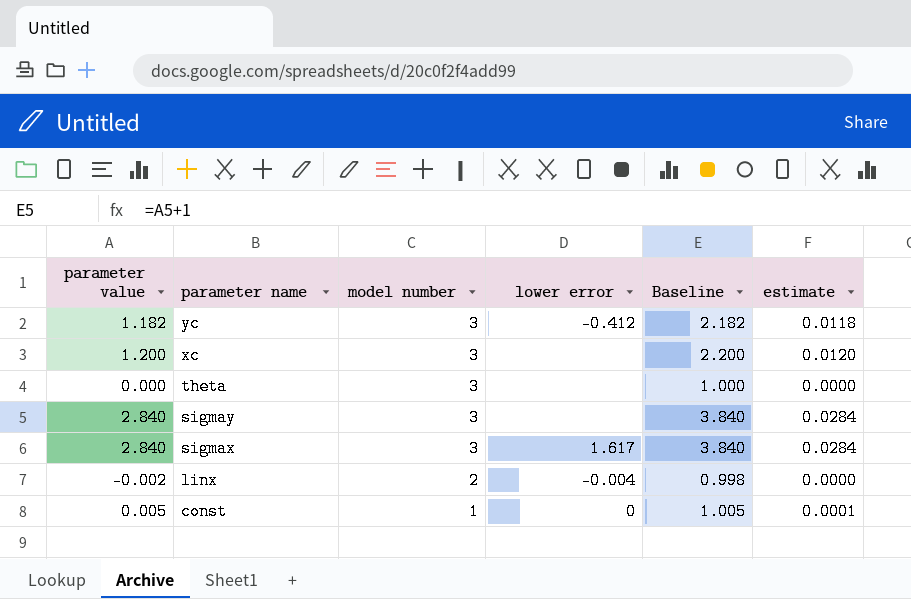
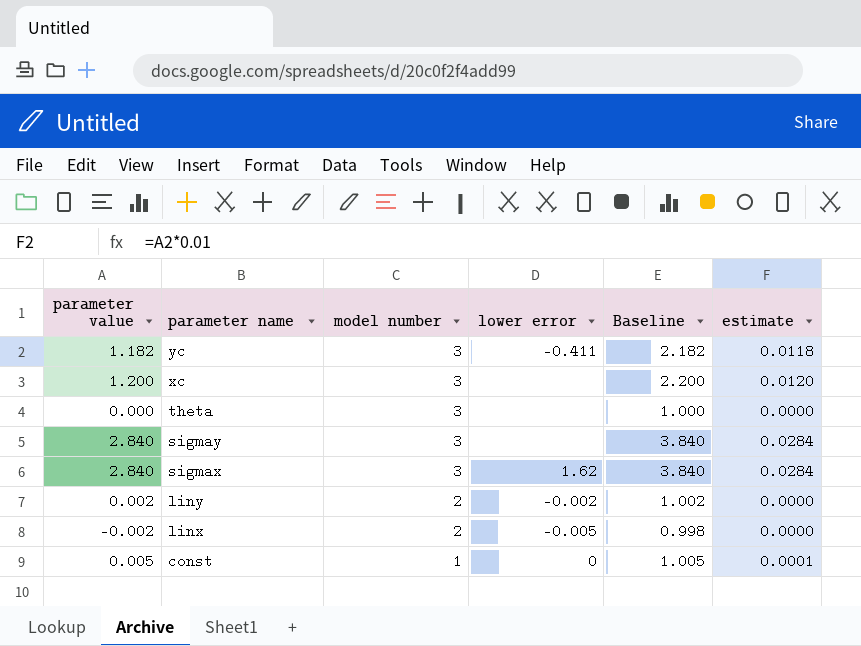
yc | lower error: -0.412 -> -0.411
sigmax | lower error: 1.617 -> 1.62
row liny: none -> 0.002 | 2 | -0.002 | 1.002 | 0.0000
linx | lower error: -0.004 -> -0.005

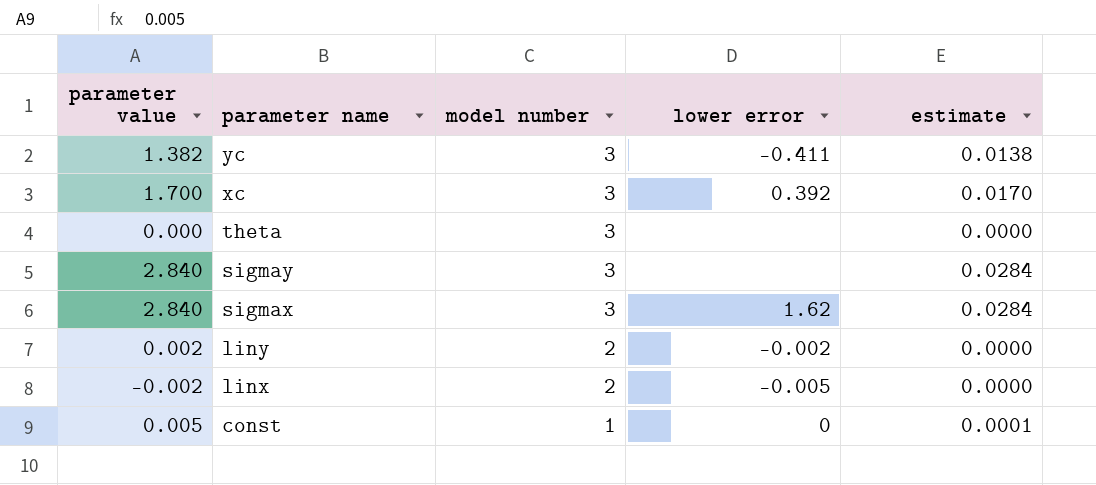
column Baseline | formula: [parameter value] + 1 -> none
yc | parameter value: 1.182 -> 1.382
yc | estimate: 0.0118 -> 0.0138
xc | parameter value: 1.200 -> 1.700
xc | lower error: none -> 0.392
xc | estimate: 0.0120 -> 0.0170

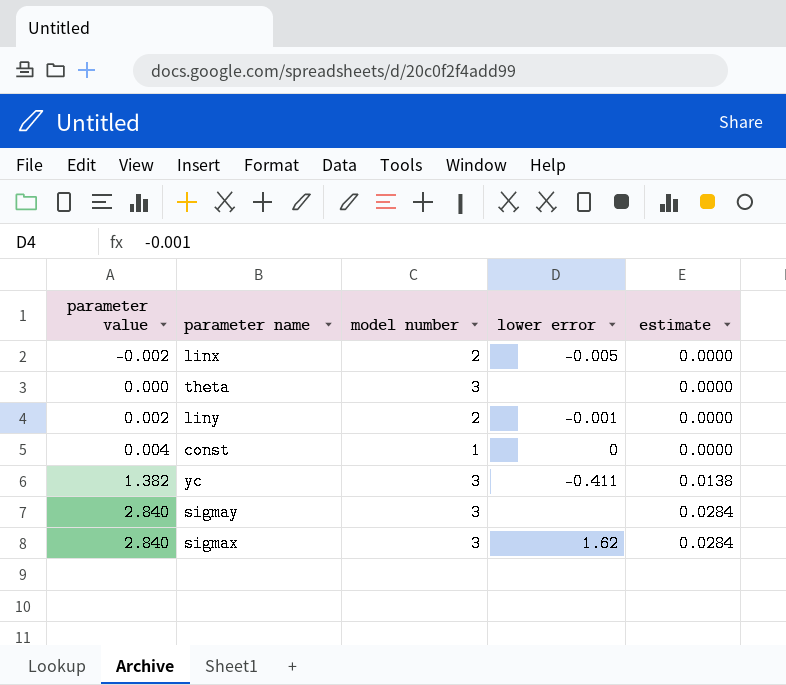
row order: parameter name descending -> parameter value ascending
row xc: 1.700 | 3 | 0.392 | 0.0170 -> none
liny | lower error: -0.002 -> -0.001
const | parameter value: 0.005 -> 0.004
const | estimate: 0.0001 -> 0.0000

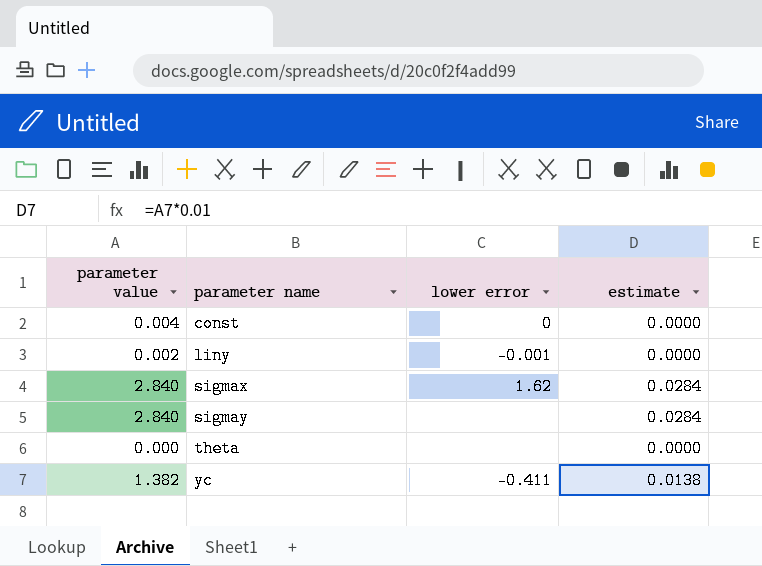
row order: parameter value ascending -> parameter name ascending
column model number | position: 3 -> none
row linx: -0.002 | 2 | -0.005 | 0.0000 -> none

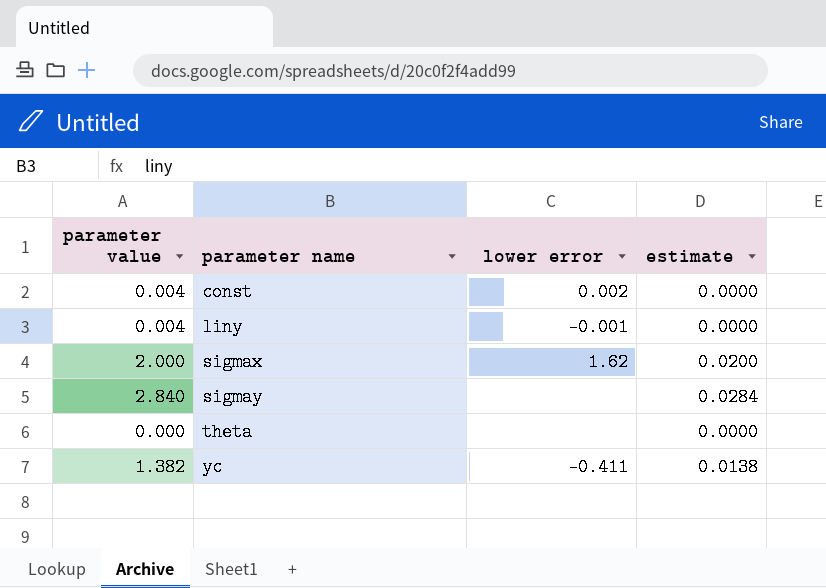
const | lower error: 0 -> 0.002
liny | parameter value: 0.002 -> 0.004
sigmax | parameter value: 2.840 -> 2.000
sigmax | estimate: 0.0284 -> 0.0200

